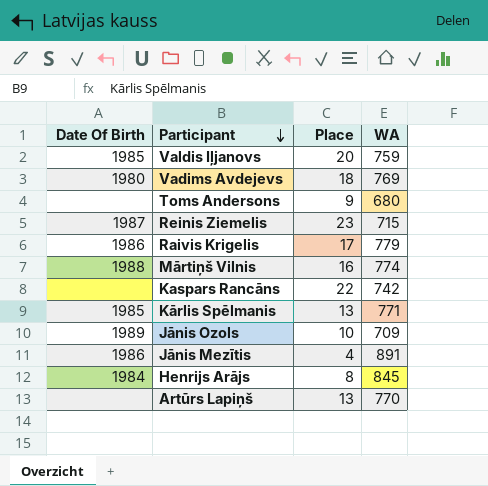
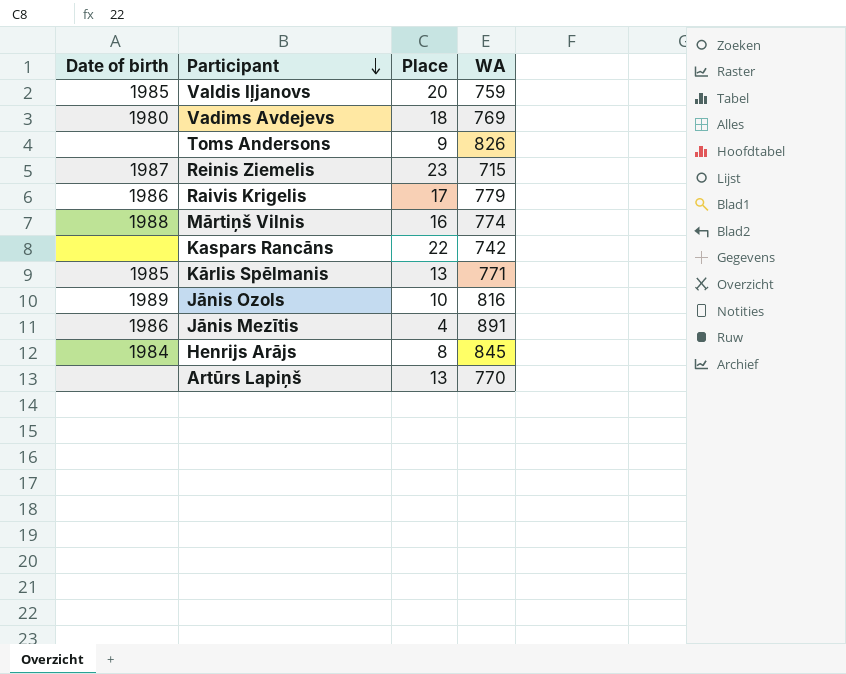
column name: Date Of Birth -> Date of birth
Toms Andersons | WA: 680 -> 826
Jānis Ozols | WA: 709 -> 816

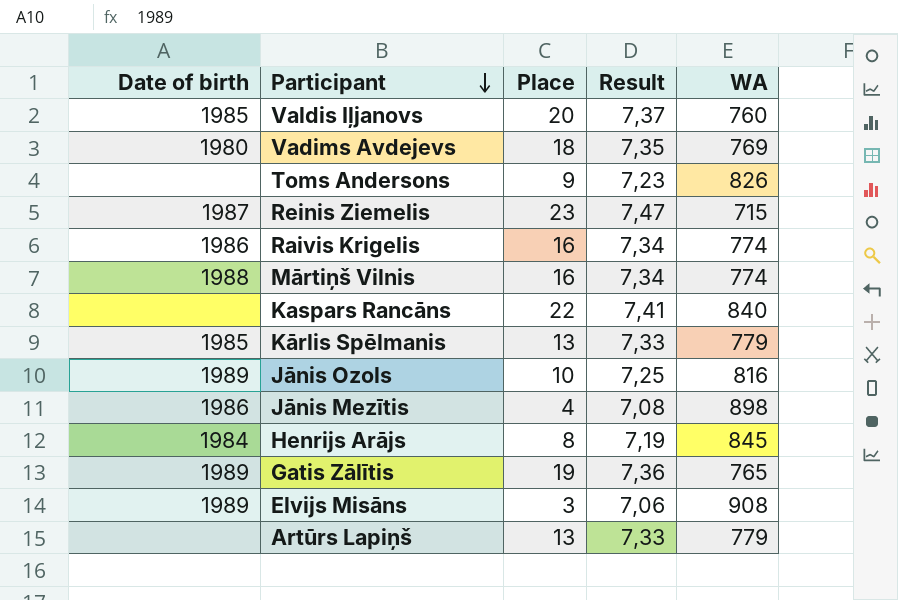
column Result | position: none -> 4
Valdis Iļjanovs | WA: 759 -> 760
Raivis Krigelis | Place: 17 -> 16
Raivis Krigelis | WA: 779 -> 774
Kaspars Rancāns | WA: 742 -> 840
Kārlis Spēlmanis | WA: 771 -> 779
Jānis Mezītis | WA: 891 -> 898
row Gatis Zālītis: none -> 1989 | 19 | 7,36 | 765
row Elvijs Misāns: none -> 1989 | 3 | 7,06 | 908
Artūrs Lapiņš | WA: 770 -> 779

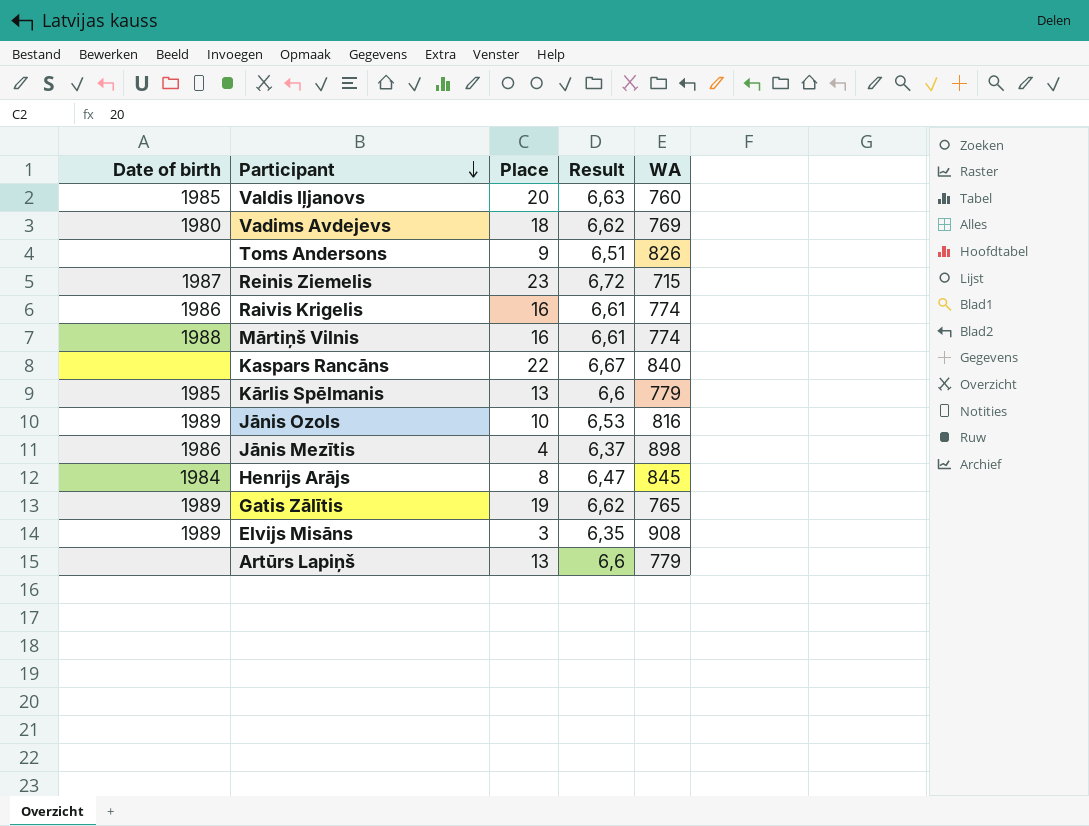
Valdis Iļjanovs | Result: 7,37 -> 6,63
Vadims Avdejevs | Result: 7,35 -> 6,62
Toms Andersons | Result: 7,23 -> 6,51
Reinis Ziemelis | Result: 7,47 -> 6,72
Raivis Krigelis | Result: 7,34 -> 6,61
Mārtiņš Vilnis | Result: 7,34 -> 6,61
Kaspars Rancāns | Result: 7,41 -> 6,67
Kārlis Spēlmanis | Result: 7,33 -> 6,6
Jānis Ozols | Result: 7,25 -> 6,53
Jānis Mezītis | Result: 7,08 -> 6,37
Henrijs Arājs | Result: 7,19 -> 6,47
Gatis Zālītis | Result: 7,36 -> 6,62
Elvijs Misāns | Result: 7,06 -> 6,35
Artūrs Lapiņš | Result: 7,33 -> 6,6

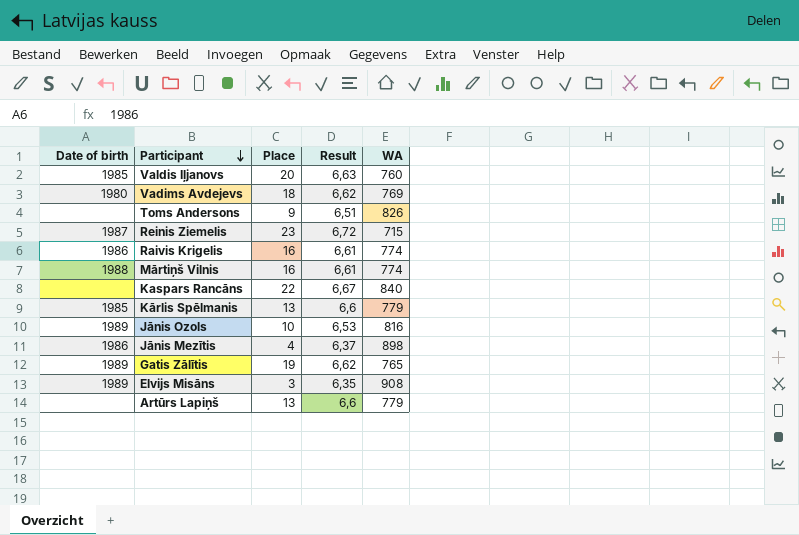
row Henrijs Arājs: 1984 | 8 | 6,47 | 845 -> none

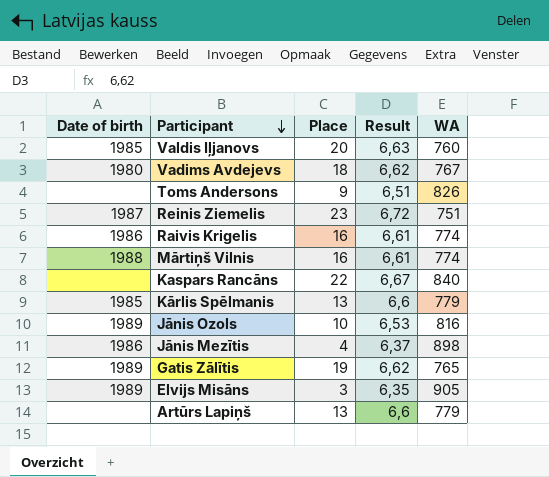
Vadims Avdejevs | WA: 769 -> 767
Reinis Ziemelis | WA: 715 -> 751
Elvijs Misāns | WA: 908 -> 905

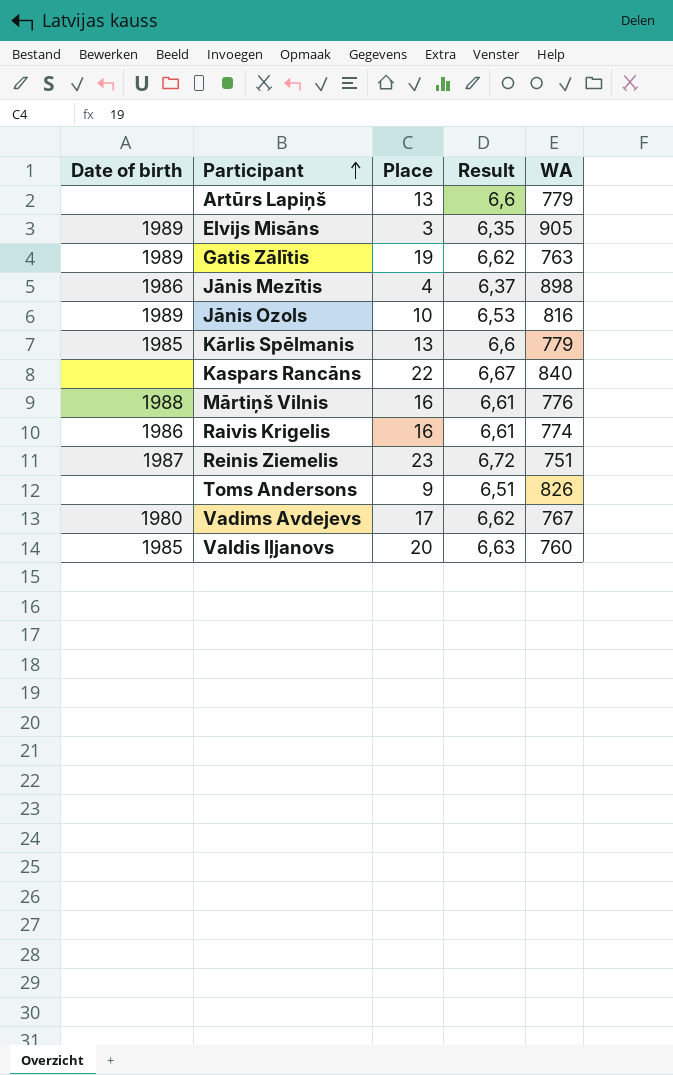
row order: Participant descending -> Participant ascending
Gatis Zālītis | WA: 765 -> 763
Mārtiņš Vilnis | WA: 774 -> 776
Vadims Avdejevs | Place: 18 -> 17

